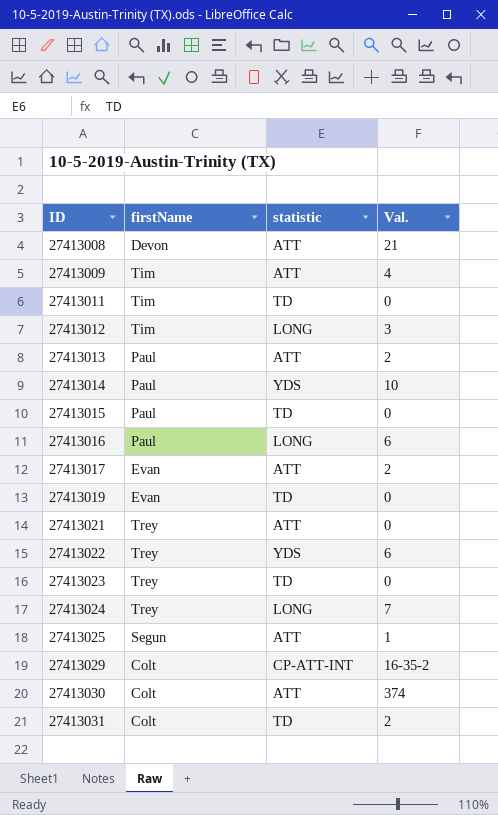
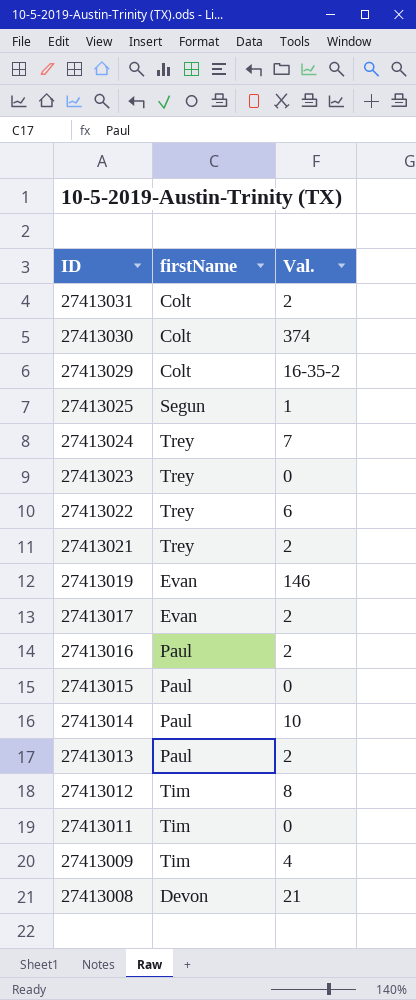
row order: ID ascending -> ID descending
column statistic | position: 3 -> none
27413021 | Val.: 0 -> 2
27413019 | Val.: 0 -> 146
27413016 | Val.: 6 -> 2
27413012 | Val.: 3 -> 8

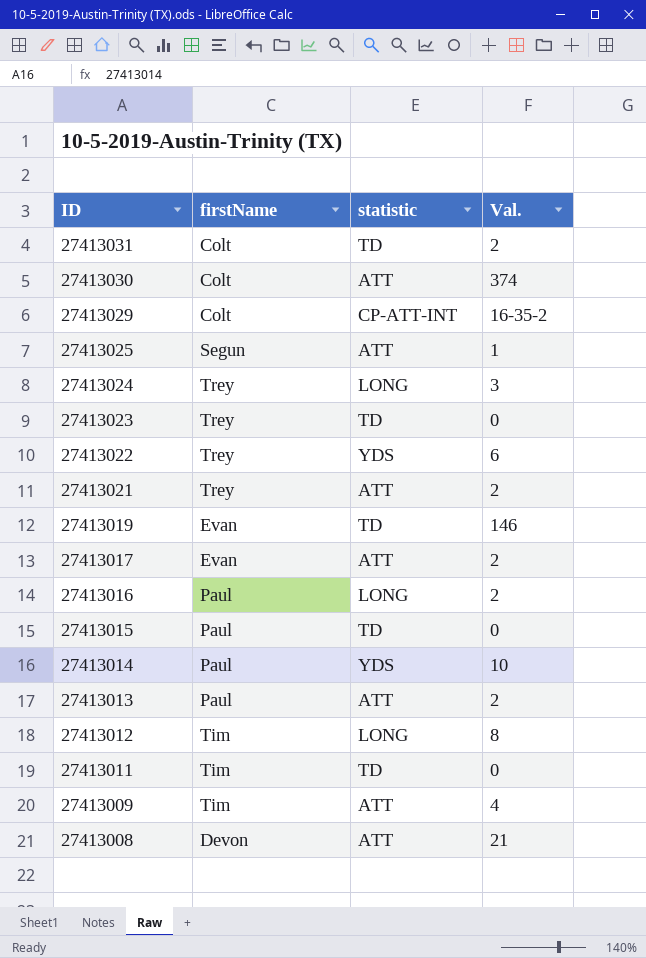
column statistic | position: none -> 3
27413024 | Val.: 7 -> 3

